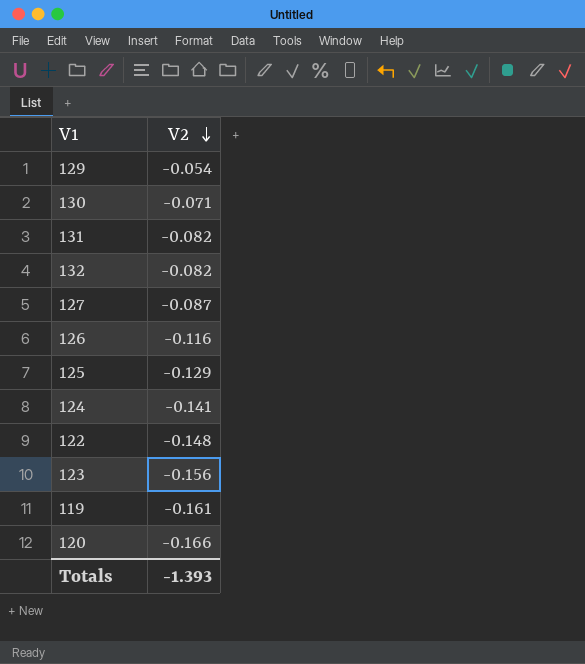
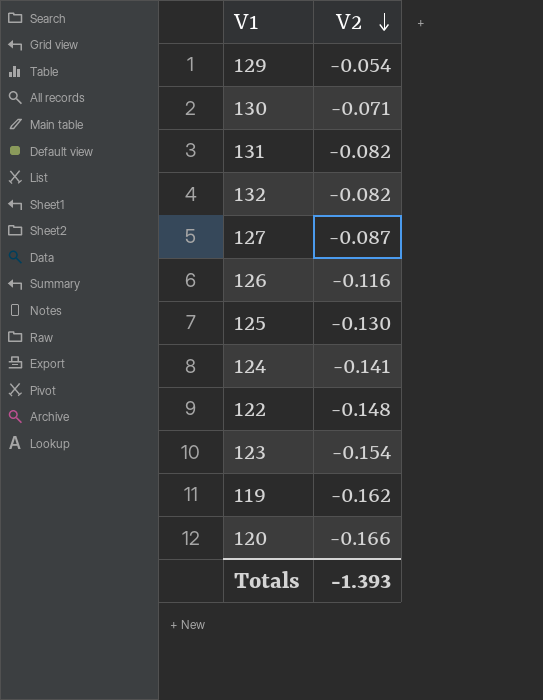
125 | V2: -0.129 -> -0.130
123 | V2: -0.156 -> -0.154
119 | V2: -0.161 -> -0.162

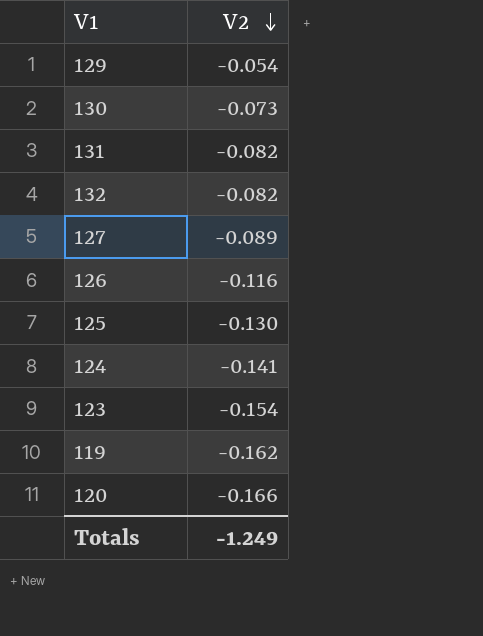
row 122: -0.148 -> none
130 | V2: -0.071 -> -0.073
127 | V2: -0.087 -> -0.089
Totals | V2: -1.393 -> -1.249

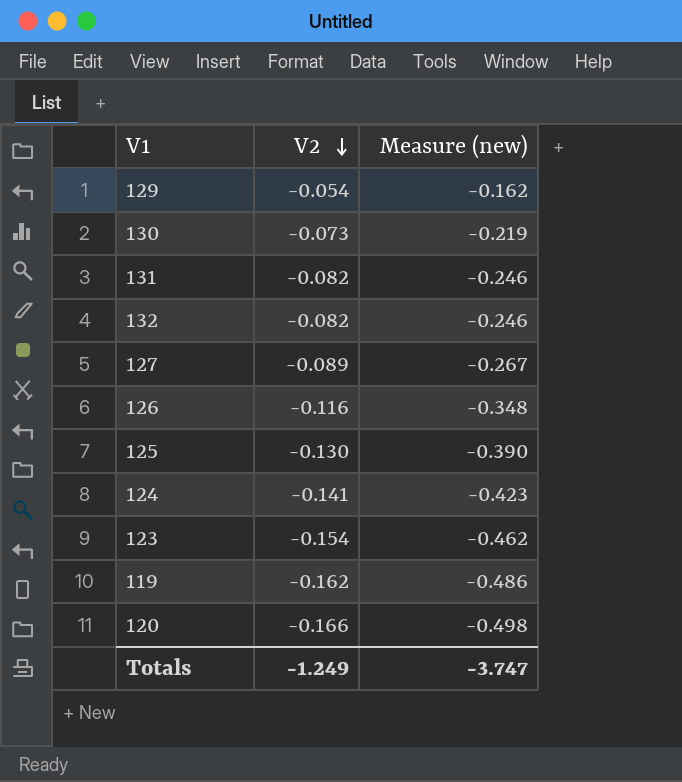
column Measure (new) | formula: none -> [V2] * 3

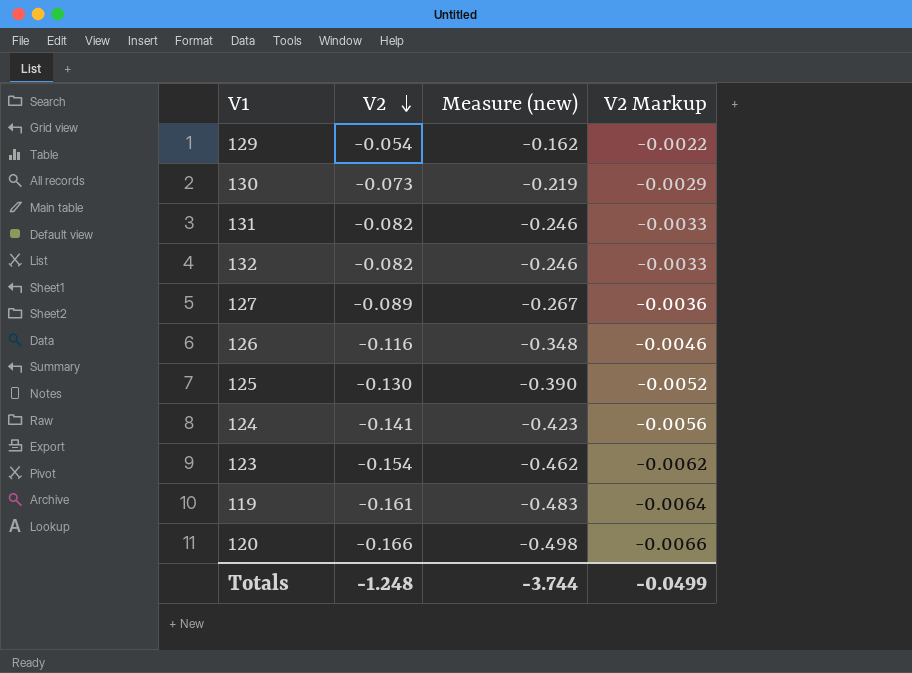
column V2 Markup | formula: none -> [V2] * 0.04
119 | V2: -0.162 -> -0.161
119 | Measure (new): -0.486 -> -0.483
Totals | V2: -1.249 -> -1.248
Totals | Measure (new): -3.747 -> -3.744

